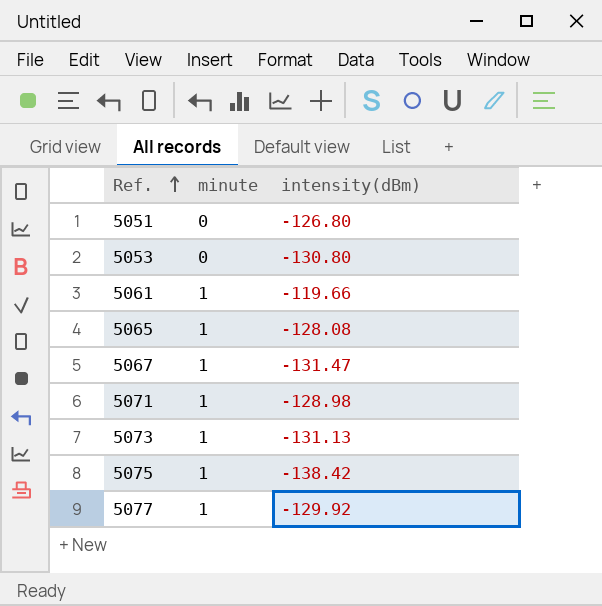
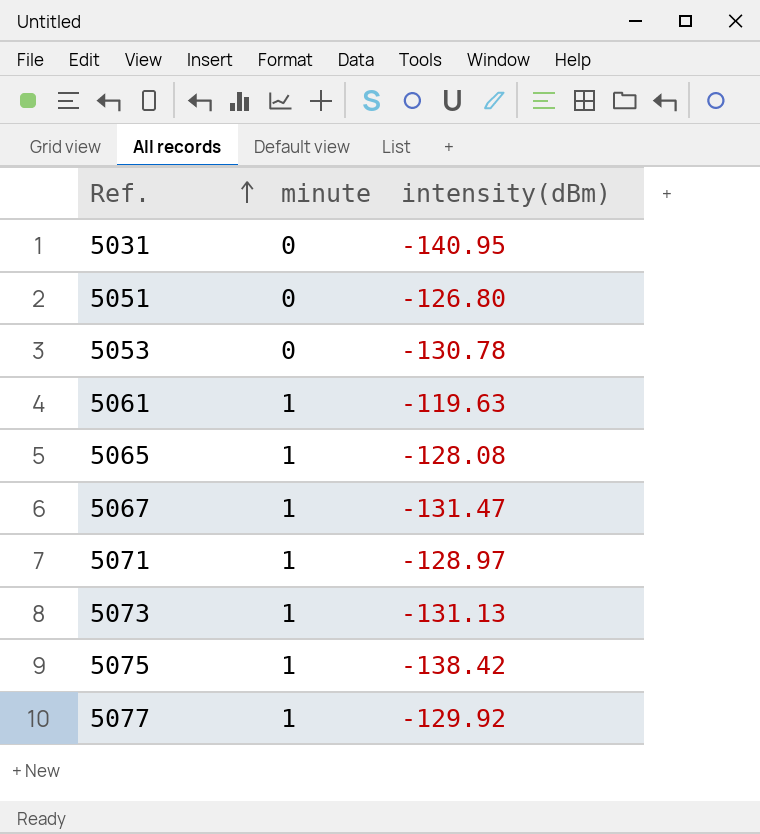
row 5031: none -> 0 | -140.95
5053 | intensity(dBm): -130.80 -> -130.78
5061 | intensity(dBm): -119.66 -> -119.63
5071 | intensity(dBm): -128.98 -> -128.97

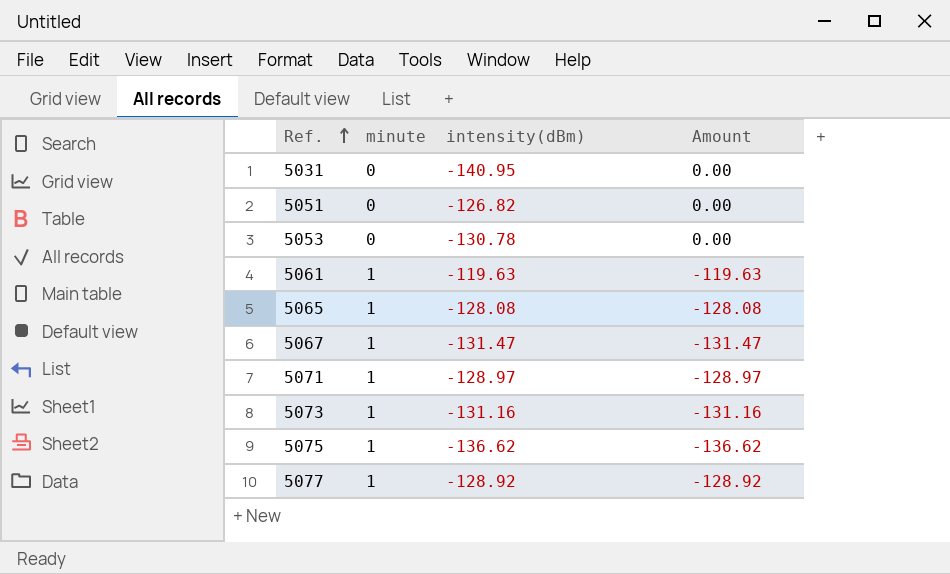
column Amount | formula: none -> [minute] * [intensity(dBm)]
5051 | intensity(dBm): -126.80 -> -126.82
5073 | intensity(dBm): -131.13 -> -131.16
5075 | intensity(dBm): -138.42 -> -136.62
5077 | intensity(dBm): -129.92 -> -128.92

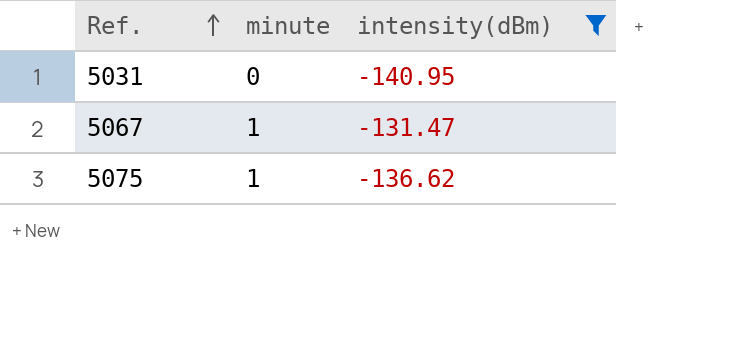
filter: none -> intensity(dBm) <= -131.47
column Amount | formula: [minute] * [intensity(dBm)] -> none

